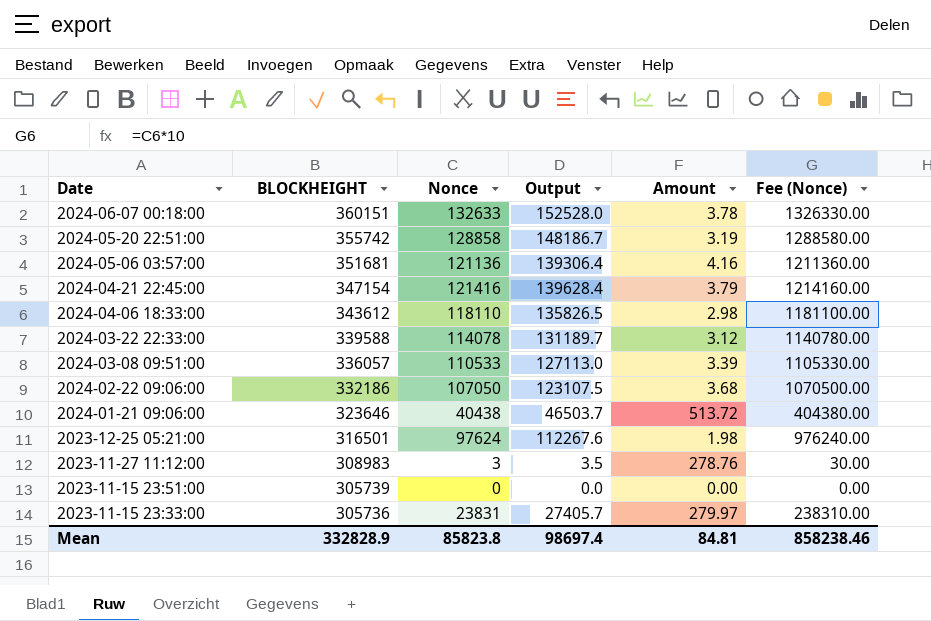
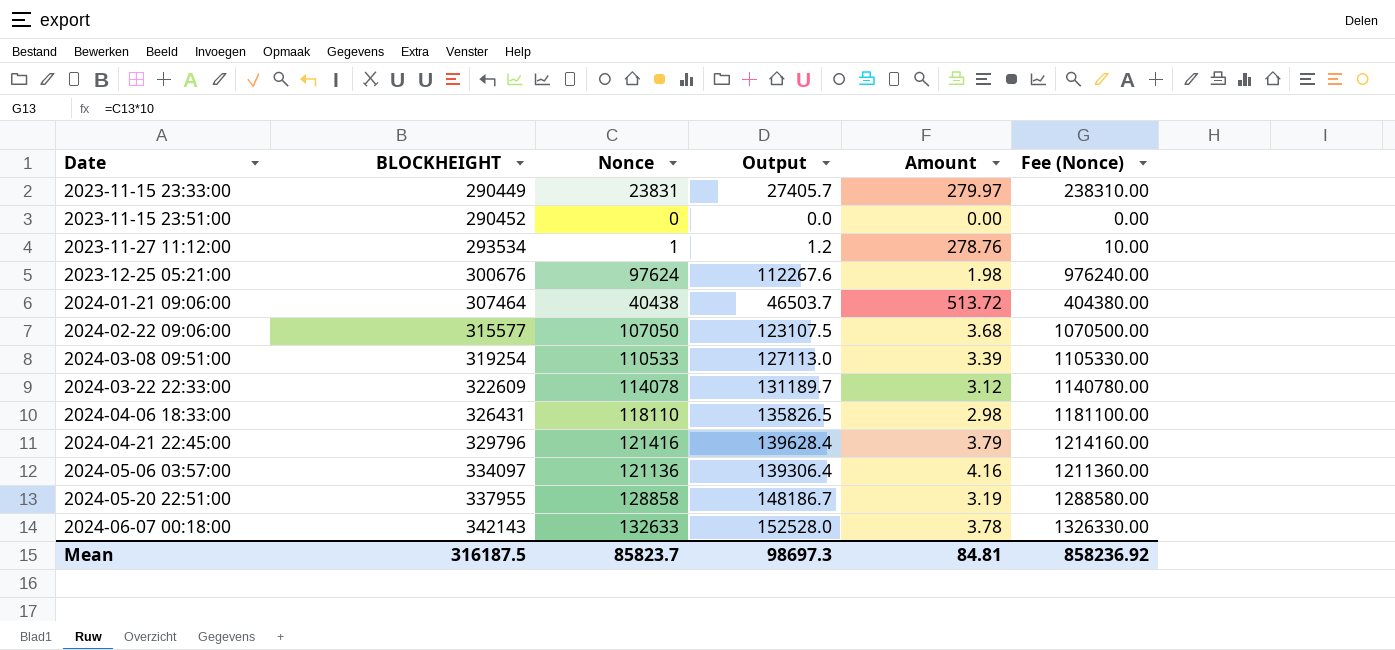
row order: Date descending -> Date ascending
2023-11-15 23:33:00 | BLOCKHEIGHT: 305736 -> 290449
2023-11-15 23:51:00 | BLOCKHEIGHT: 305739 -> 290452
2023-11-27 11:12:00 | BLOCKHEIGHT: 308983 -> 293534
2023-11-27 11:12:00 | Nonce: 3 -> 1
2023-11-27 11:12:00 | Output: 3.5 -> 1.2
2023-11-27 11:12:00 | Fee (Nonce): 30.00 -> 10.00
2023-12-25 05:21:00 | BLOCKHEIGHT: 316501 -> 300676
2024-01-21 09:06:00 | BLOCKHEIGHT: 323646 -> 307464
2024-02-22 09:06:00 | BLOCKHEIGHT: 332186 -> 315577
2024-03-08 09:51:00 | BLOCKHEIGHT: 336057 -> 319254
2024-03-22 22:33:00 | BLOCKHEIGHT: 339588 -> 322609
2024-04-06 18:33:00 | BLOCKHEIGHT: 343612 -> 326431
2024-04-21 22:45:00 | BLOCKHEIGHT: 347154 -> 329796
2024-05-06 03:57:00 | BLOCKHEIGHT: 351681 -> 334097
2024-05-20 22:51:00 | BLOCKHEIGHT: 355742 -> 337955
2024-06-07 00:18:00 | BLOCKHEIGHT: 360151 -> 342143
Mean | BLOCKHEIGHT: 332828.9 -> 316187.5
Mean | Nonce: 85823.8 -> 85823.7
Mean | Output: 98697.4 -> 98697.3
Mean | Fee (Nonce): 858238.46 -> 858236.92

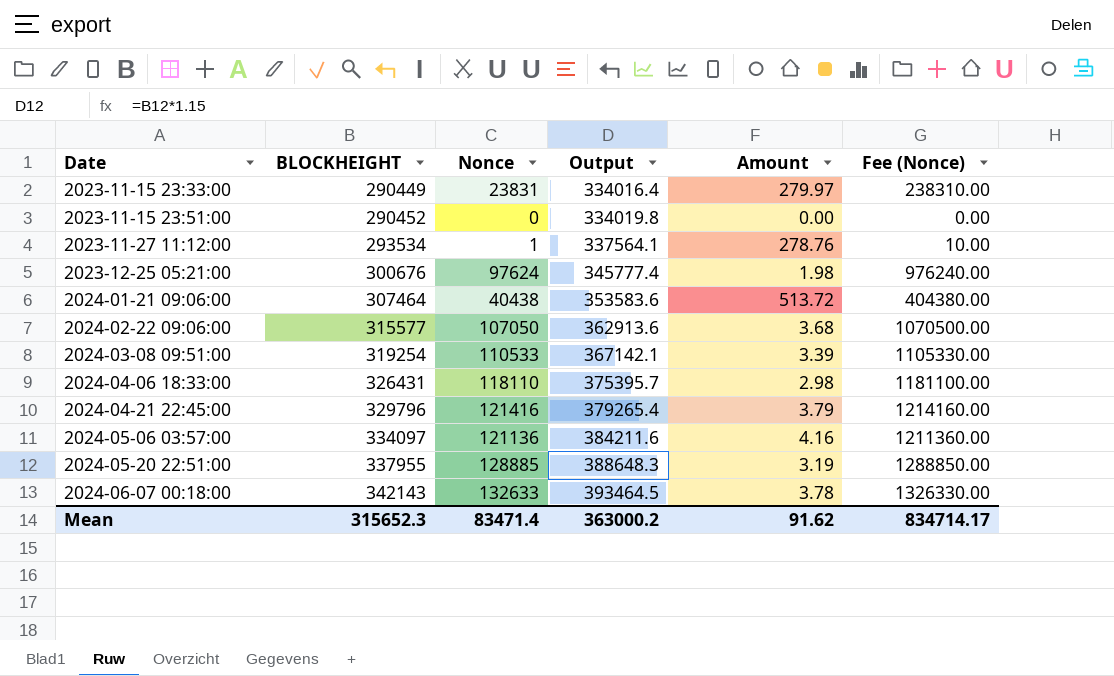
column Output | formula: [Nonce] * 1.15 -> [BLOCKHEIGHT] * 1.15
row 2024-03-22 22:33:00: 322609 | 114078 | 131189.7 | 3.12 | 1140780.00 -> none
2024-05-20 22:51:00 | Nonce: 128858 -> 128885
2024-05-20 22:51:00 | Fee (Nonce): 1288580.00 -> 1288850.00
Mean | BLOCKHEIGHT: 316187.5 -> 315652.3
Mean | Nonce: 85823.7 -> 83471.4
Mean | Output: 98697.3 -> 363000.2
Mean | Amount: 84.81 -> 91.62
Mean | Fee (Nonce): 858236.92 -> 834714.17

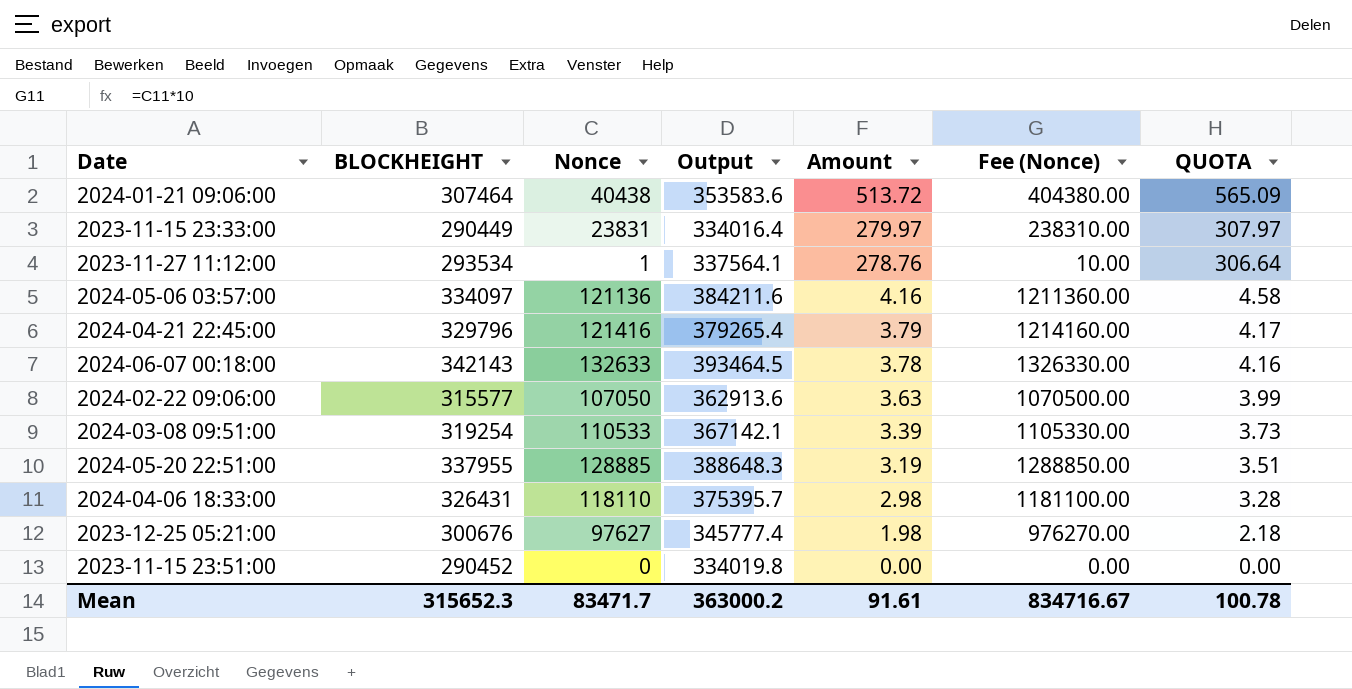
row order: Date ascending -> Amount descending
column QUOTA | formula: none -> [Amount] * 1.1
2024-02-22 09:06:00 | Amount: 3.68 -> 3.63
2023-12-25 05:21:00 | Nonce: 97624 -> 97627
2023-12-25 05:21:00 | Fee (Nonce): 976240.00 -> 976270.00
Mean | Nonce: 83471.4 -> 83471.7
Mean | Amount: 91.62 -> 91.61
Mean | Fee (Nonce): 834714.17 -> 834716.67

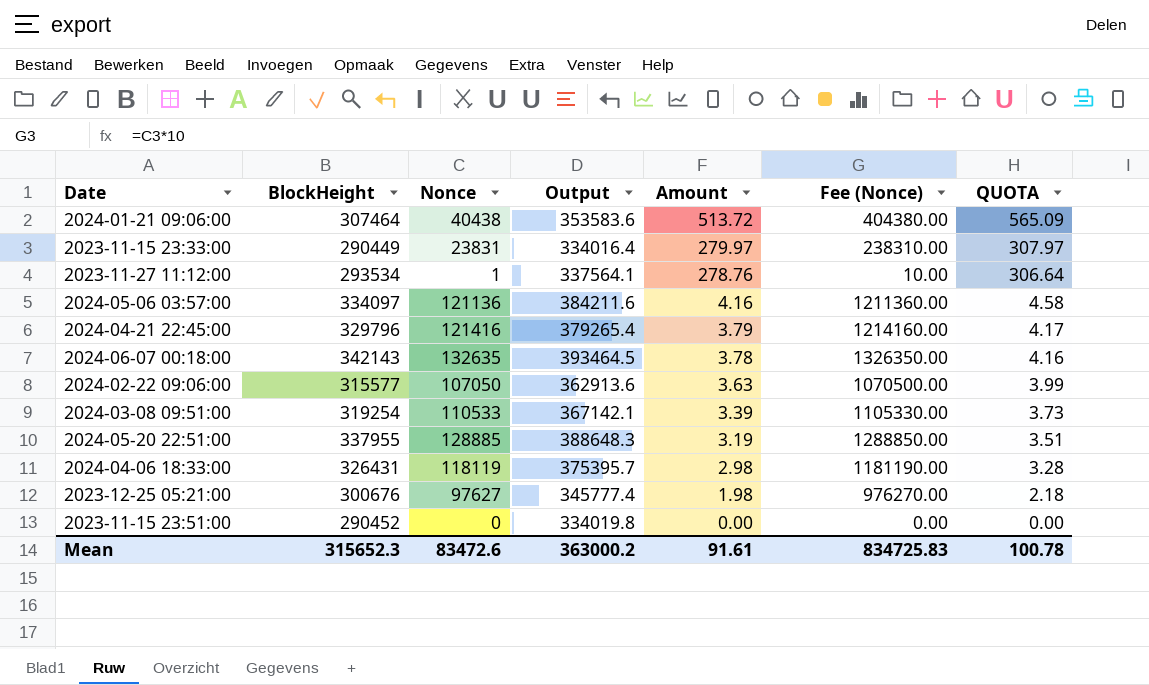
column name: BLOCKHEIGHT -> BlockHeight
2024-06-07 00:18:00 | Nonce: 132633 -> 132635
2024-06-07 00:18:00 | Fee (Nonce): 1326330.00 -> 1326350.00
2024-04-06 18:33:00 | Nonce: 118110 -> 118119
2024-04-06 18:33:00 | Fee (Nonce): 1181100.00 -> 1181190.00
Mean | Nonce: 83471.7 -> 83472.6
Mean | Fee (Nonce): 834716.67 -> 834725.83

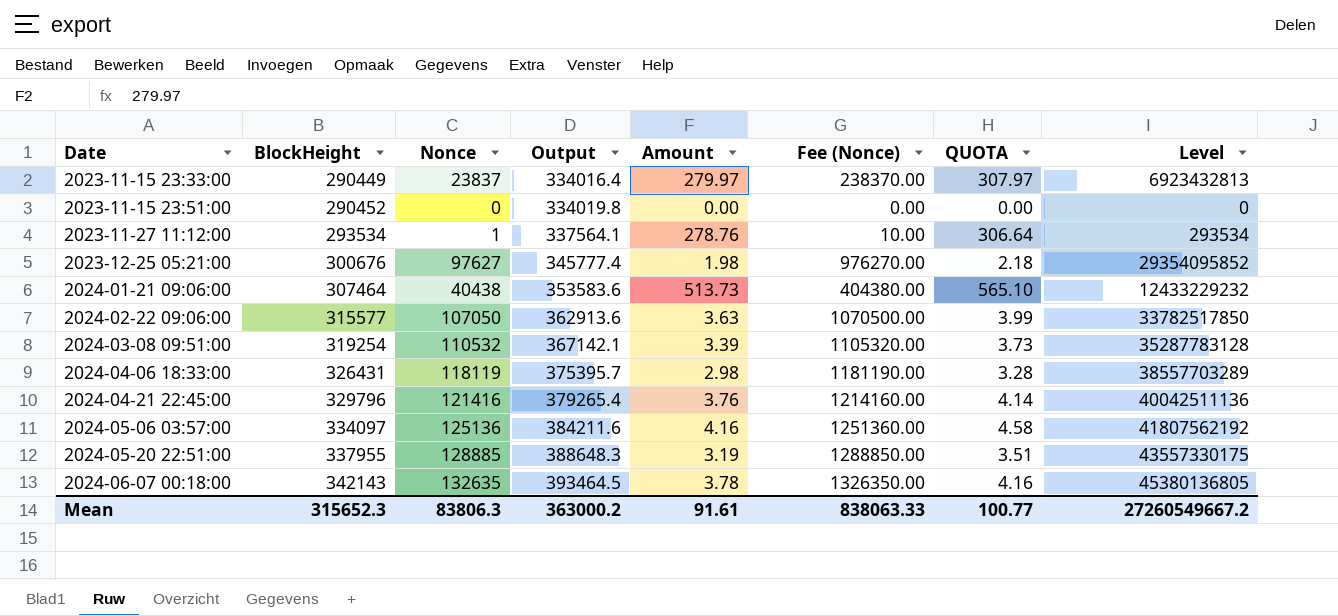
row order: Amount descending -> Date ascending
column Level | formula: none -> [BlockHeight] * [Nonce]
2023-11-15 23:33:00 | Nonce: 23831 -> 23837
2023-11-15 23:33:00 | Fee (Nonce): 238310.00 -> 238370.00
2024-01-21 09:06:00 | Amount: 513.72 -> 513.73
2024-01-21 09:06:00 | QUOTA: 565.09 -> 565.10
2024-03-08 09:51:00 | Nonce: 110533 -> 110532
2024-03-08 09:51:00 | Fee (Nonce): 1105330.00 -> 1105320.00
2024-04-21 22:45:00 | Amount: 3.79 -> 3.76
2024-04-21 22:45:00 | QUOTA: 4.17 -> 4.14
2024-05-06 03:57:00 | Nonce: 121136 -> 125136
2024-05-06 03:57:00 | Fee (Nonce): 1211360.00 -> 1251360.00
Mean | Nonce: 83472.6 -> 83806.3
Mean | Fee (Nonce): 834725.83 -> 838063.33
Mean | QUOTA: 100.78 -> 100.77

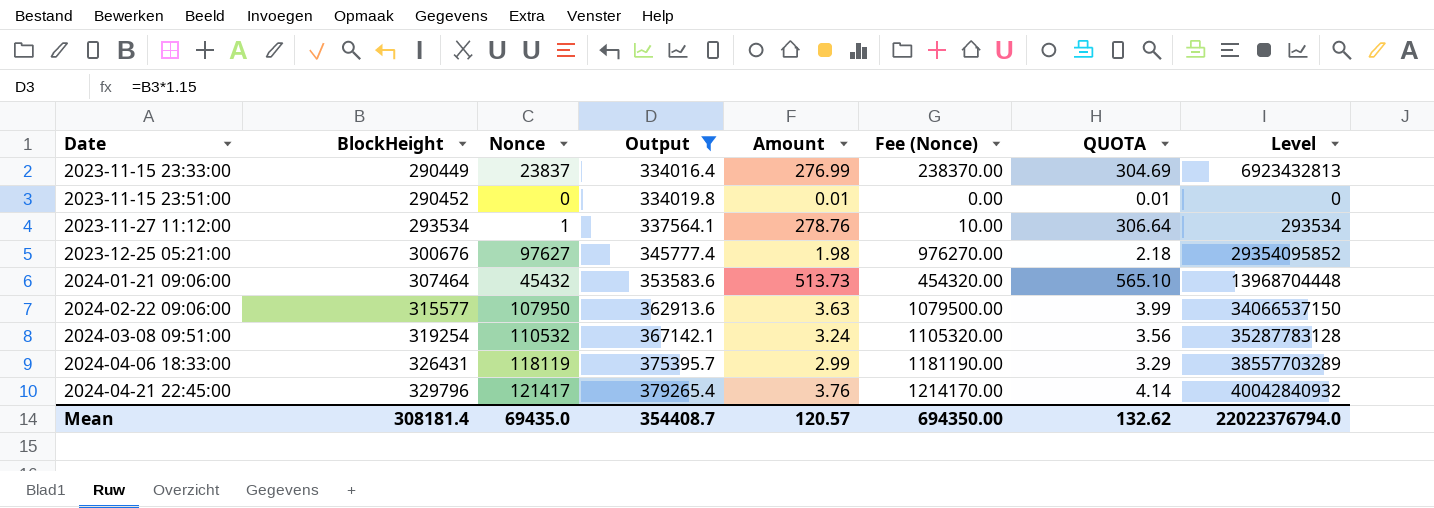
filter: none -> Output <= 379265.4
2023-11-15 23:33:00 | Amount: 279.97 -> 276.99
2023-11-15 23:33:00 | QUOTA: 307.97 -> 304.69
2023-11-15 23:51:00 | Amount: 0.00 -> 0.01
2023-11-15 23:51:00 | QUOTA: 0.00 -> 0.01
2024-01-21 09:06:00 | Nonce: 40438 -> 45432
2024-01-21 09:06:00 | Fee (Nonce): 404380.00 -> 454320.00
2024-01-21 09:06:00 | Level: 12433229232 -> 13968704448
2024-02-22 09:06:00 | Nonce: 107050 -> 107950
2024-02-22 09:06:00 | Fee (Nonce): 1070500.00 -> 1079500.00
2024-02-22 09:06:00 | Level: 33782517850 -> 34066537150
2024-03-08 09:51:00 | Amount: 3.39 -> 3.24
2024-03-08 09:51:00 | QUOTA: 3.73 -> 3.56
2024-04-06 18:33:00 | Amount: 2.98 -> 2.99
2024-04-06 18:33:00 | QUOTA: 3.28 -> 3.29
2024-04-21 22:45:00 | Nonce: 121416 -> 121417
2024-04-21 22:45:00 | Fee (Nonce): 1214160.00 -> 1214170.00
2024-04-21 22:45:00 | Level: 40042511136 -> 40042840932
Mean | BlockHeight: 315652.3 -> 308181.4
Mean | Nonce: 83806.3 -> 69435.0
Mean | Output: 363000.2 -> 354408.7
Mean | Amount: 91.61 -> 120.57
Mean | Fee (Nonce): 838063.33 -> 694350.00
Mean | QUOTA: 100.77 -> 132.62
Mean | Level: 27260549667.2 -> 22022376794.0

